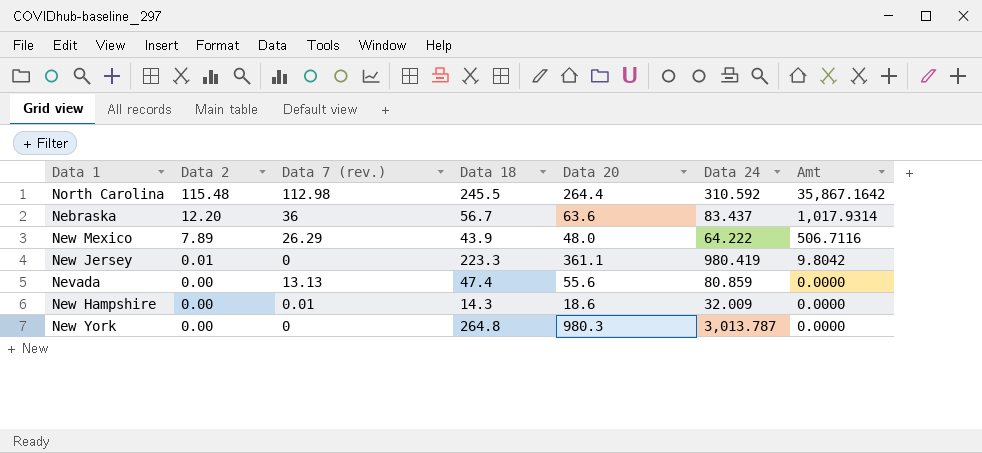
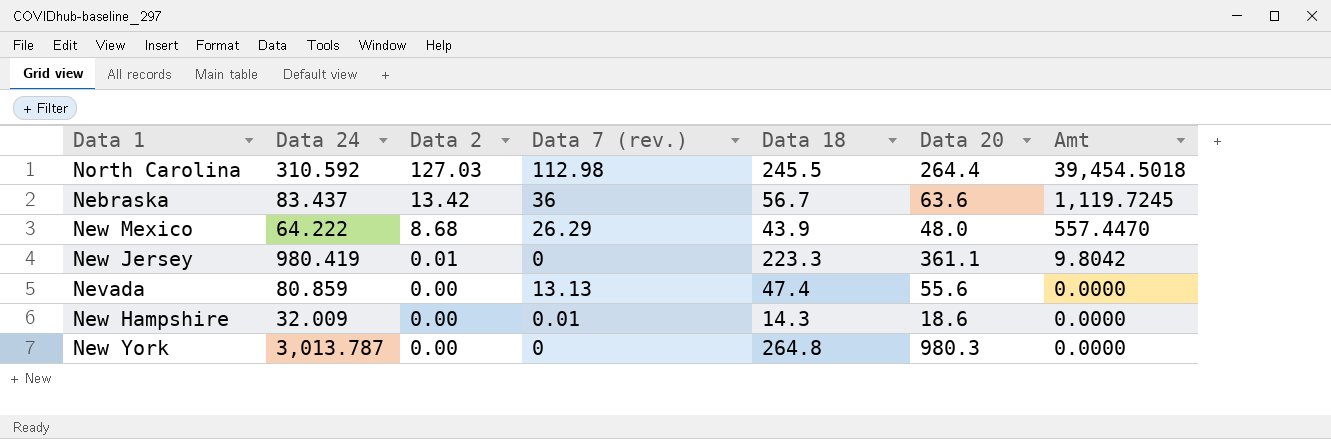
column Data 24 | position: 6 -> 2
North Carolina | Data 2: 115.48 -> 127.03
North Carolina | Amt: 35,867.1642 -> 39,454.5018
Nebraska | Data 2: 12.20 -> 13.42
Nebraska | Amt: 1,017.9314 -> 1,119.7245
New Mexico | Data 2: 7.89 -> 8.68
New Mexico | Amt: 506.7116 -> 557.4470

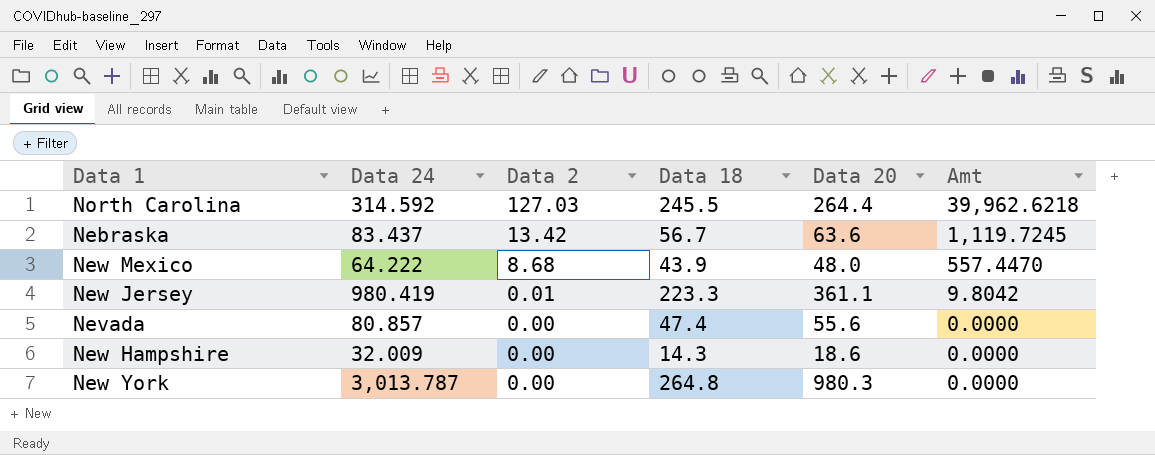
column Data 7 (rev.) | position: 4 -> none
North Carolina | Data 24: 310.592 -> 314.592
North Carolina | Amt: 39,454.5018 -> 39,962.6218
Nevada | Data 24: 80.859 -> 80.857

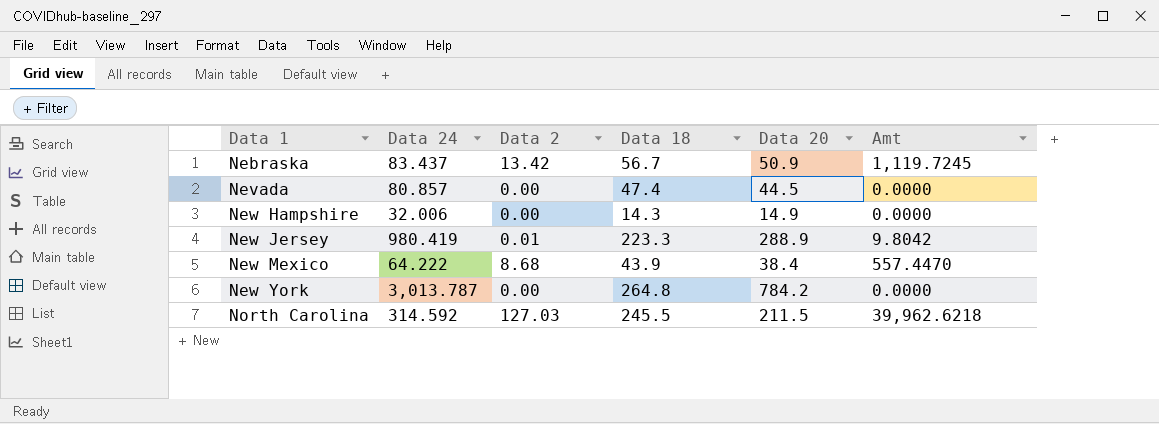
row order: Data 2 descending -> Data 1 ascending
Nebraska | Data 20: 63.6 -> 50.9
Nevada | Data 20: 55.6 -> 44.5
New Hampshire | Data 24: 32.009 -> 32.006
New Hampshire | Data 20: 18.6 -> 14.9
New Jersey | Data 20: 361.1 -> 288.9
New Mexico | Data 20: 48.0 -> 38.4
New York | Data 20: 980.3 -> 784.2
North Carolina | Data 20: 264.4 -> 211.5

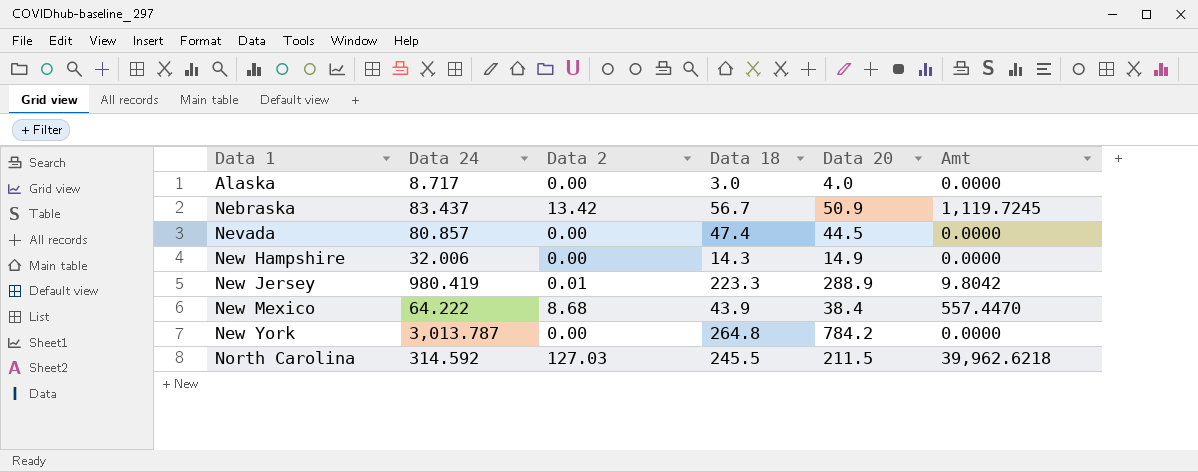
row Alaska: none -> 8.717 | 0.00 | 3.0 | 4.0 | 0.0000

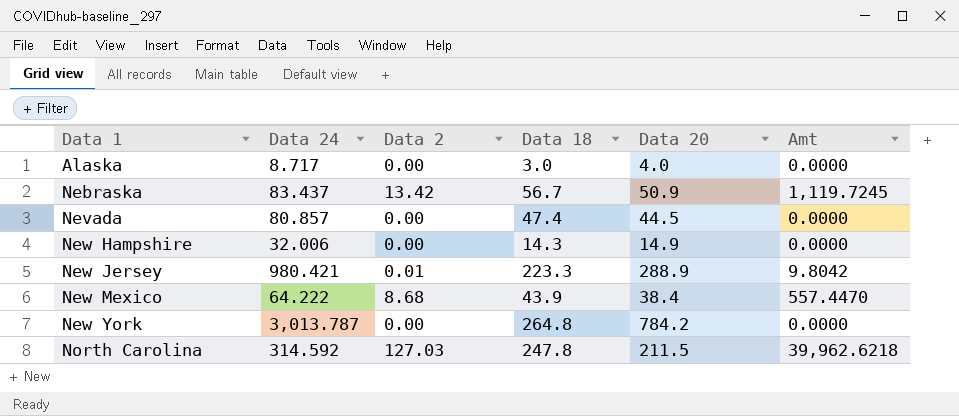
New Jersey | Data 24: 980.419 -> 980.421
North Carolina | Data 18: 245.5 -> 247.8

